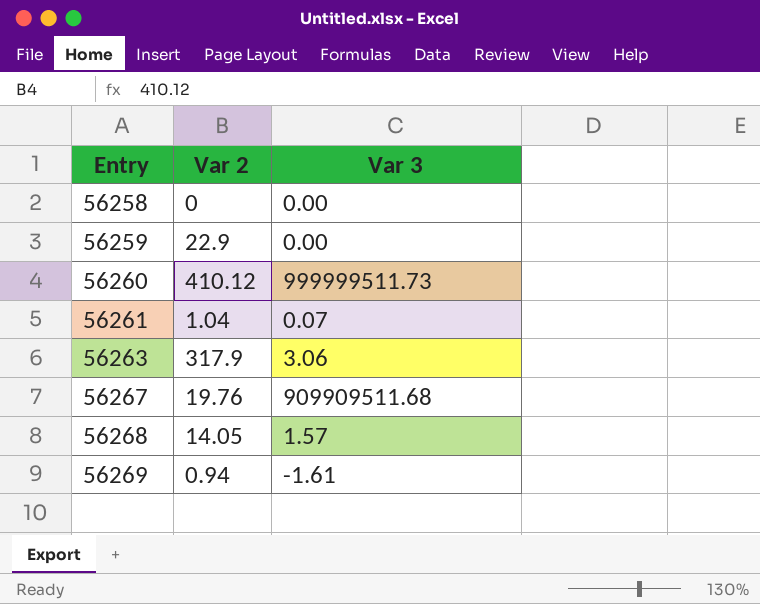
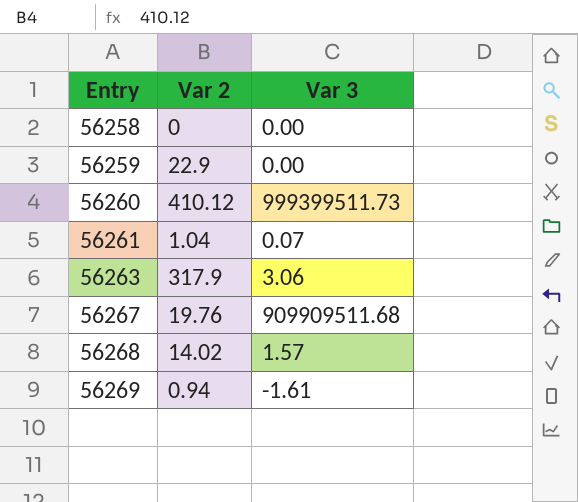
56260 | Var 3: 999999511.73 -> 999399511.73
56268 | Var 2: 14.05 -> 14.02

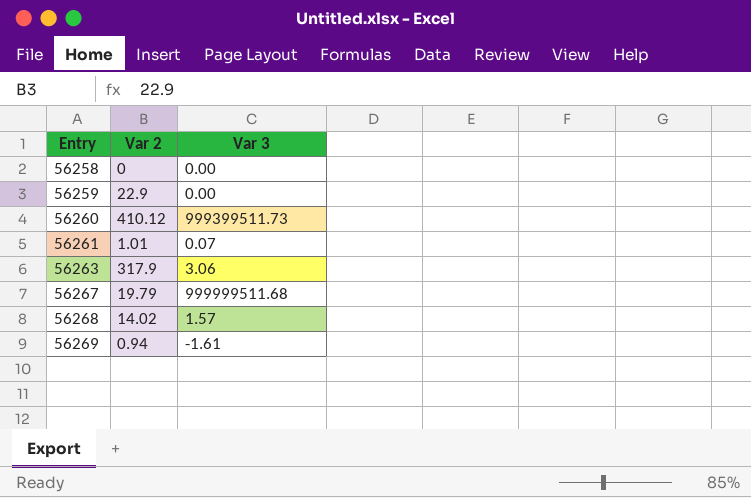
56261 | Var 2: 1.04 -> 1.01
56267 | Var 2: 19.76 -> 19.79
56267 | Var 3: 909909511.68 -> 999999511.68

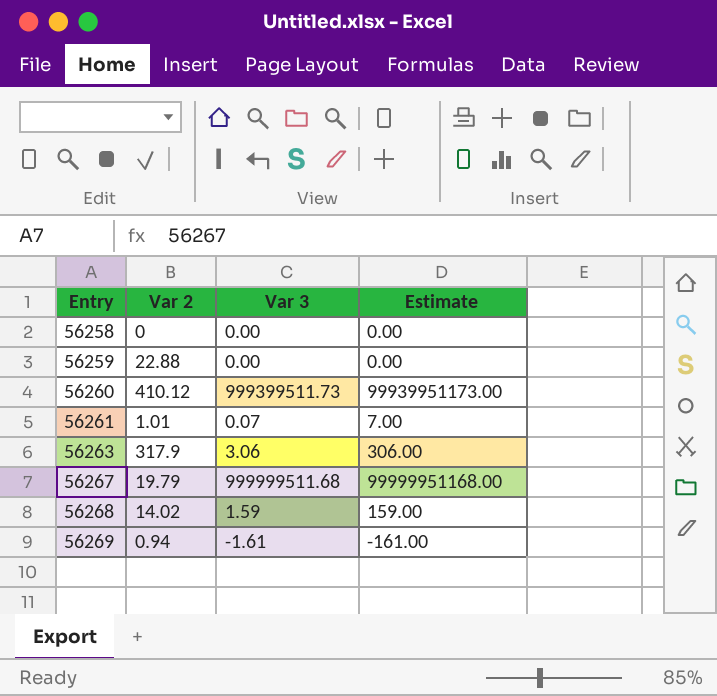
column Estimate | formula: none -> [Var 3] * 100
56259 | Var 2: 22.9 -> 22.88
56268 | Var 3: 1.57 -> 1.59

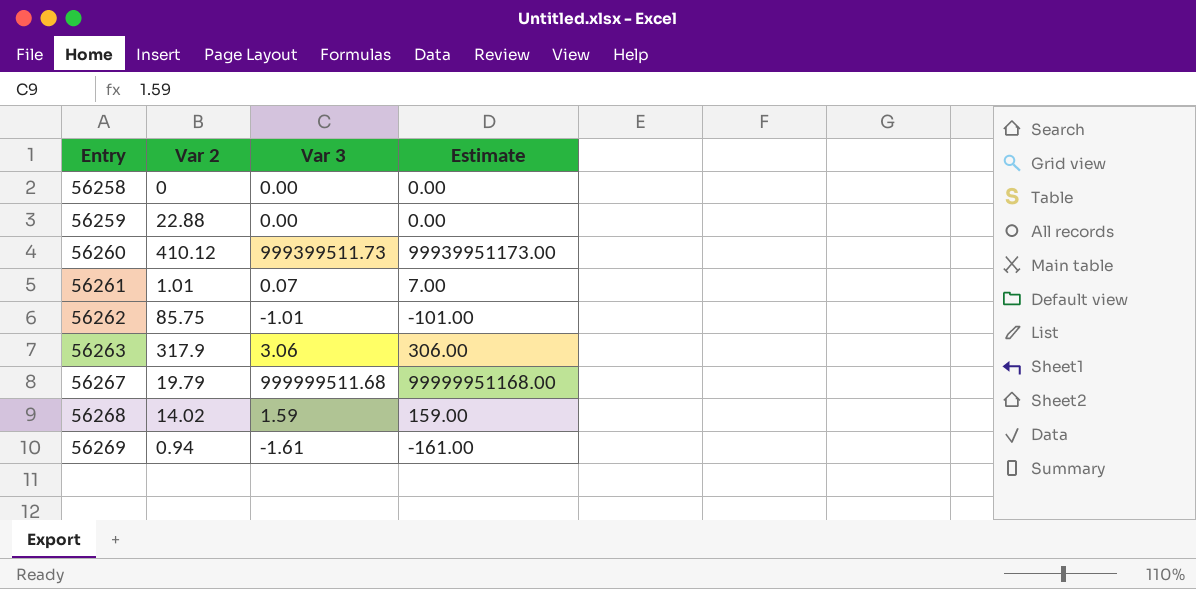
row 56262: none -> 85.75 | -1.01 | -101.00

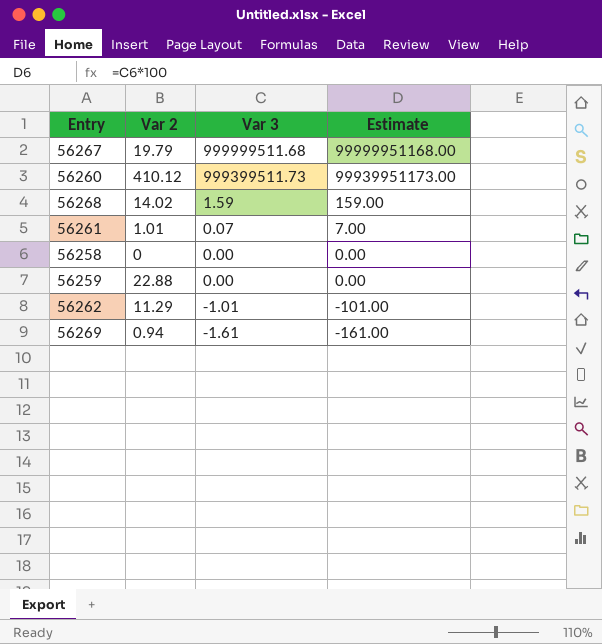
row order: Entry ascending -> Var 3 descending
row 56263: 317.9 | 3.06 | 306.00 -> none
56262 | Var 2: 85.75 -> 11.29

